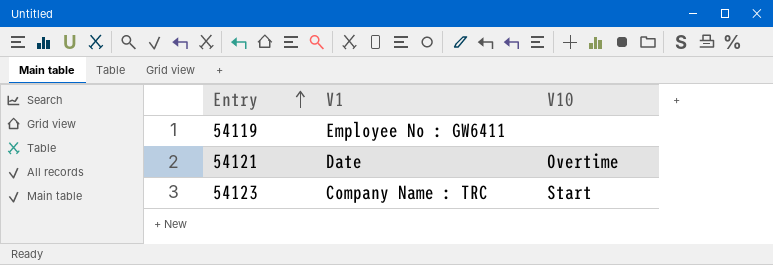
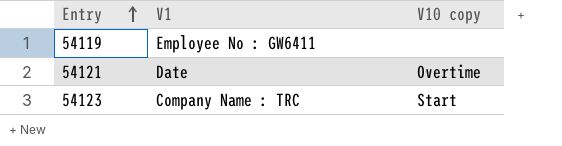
column name: V10 -> V10 copy

